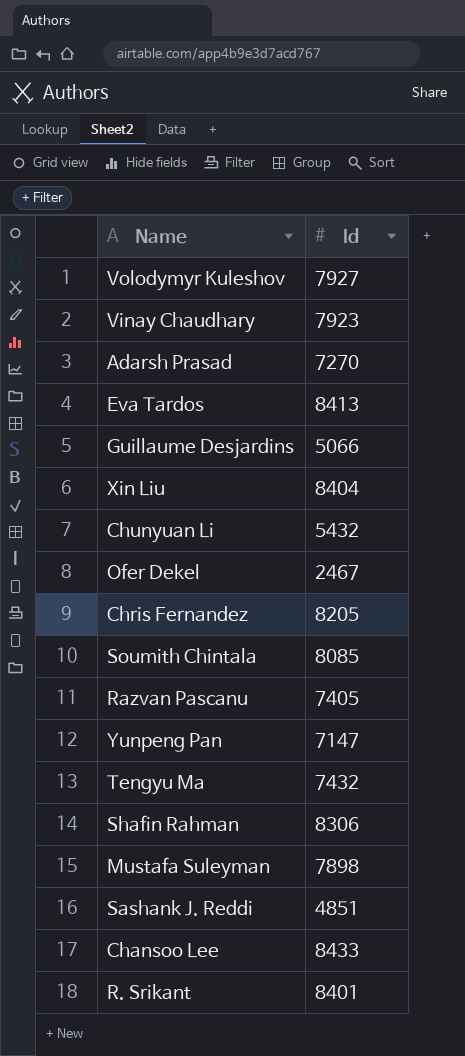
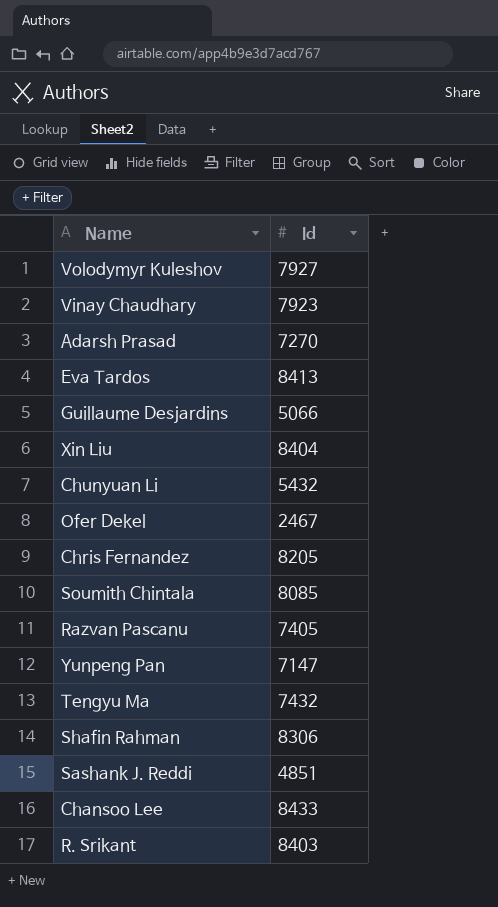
row Mustafa Suleyman: 7898 -> none
R. Srikant | Id: 8401 -> 8403

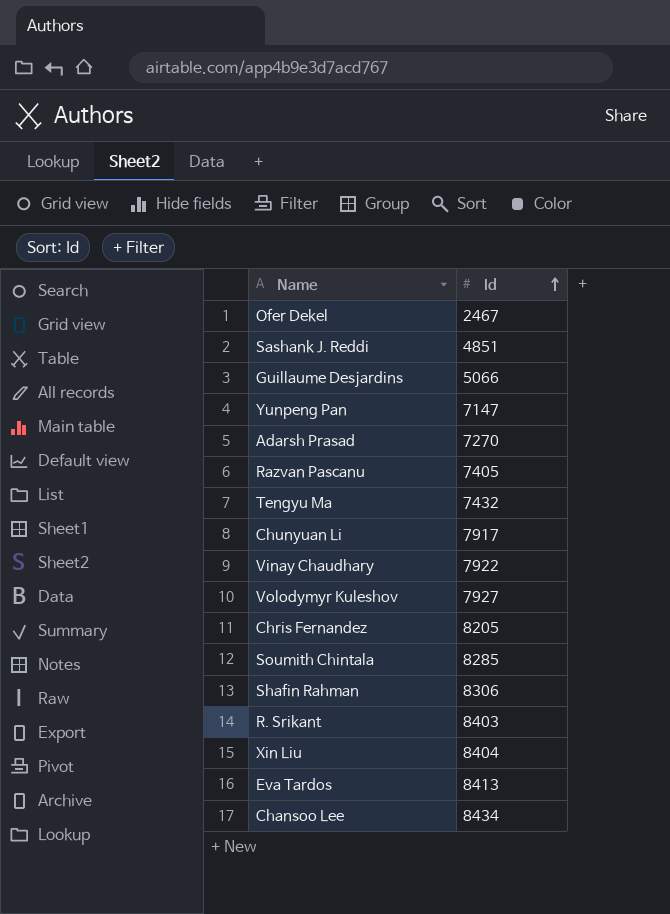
row order: none -> Id ascending
Chunyuan Li | Id: 5432 -> 7917
Vinay Chaudhary | Id: 7923 -> 7922
Soumith Chintala | Id: 8085 -> 8285
Chansoo Lee | Id: 8433 -> 8434

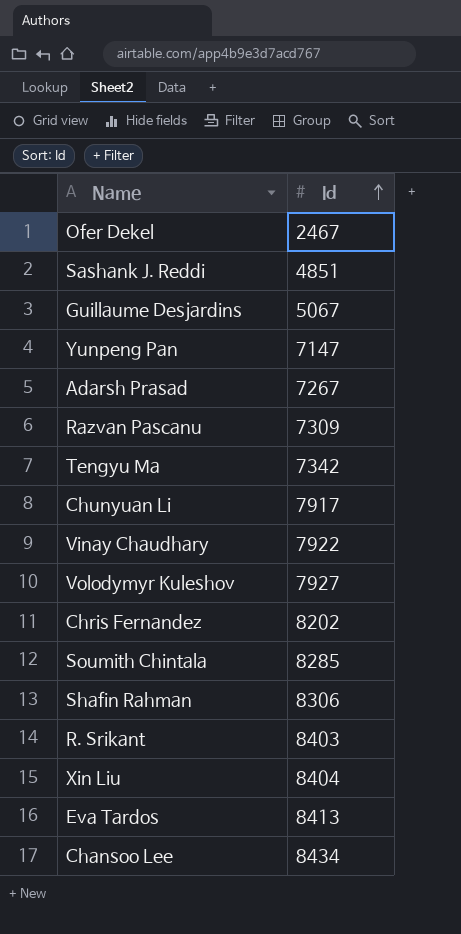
Guillaume Desjardins | Id: 5066 -> 5067
Adarsh Prasad | Id: 7270 -> 7267
Razvan Pascanu | Id: 7405 -> 7309
Tengyu Ma | Id: 7432 -> 7342
Chris Fernandez | Id: 8205 -> 8202

